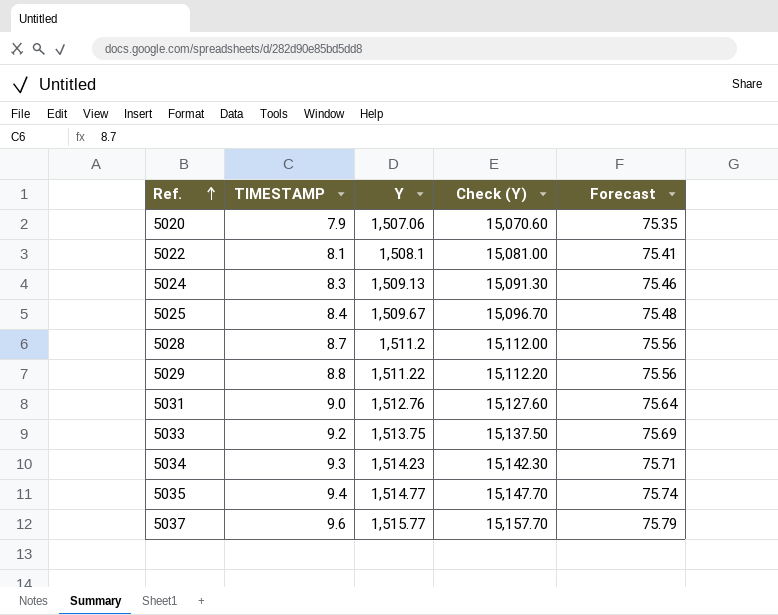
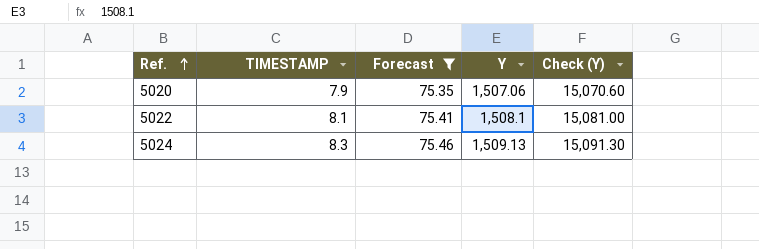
filter: none -> Forecast <= 75.46
column Forecast | position: 5 -> 3

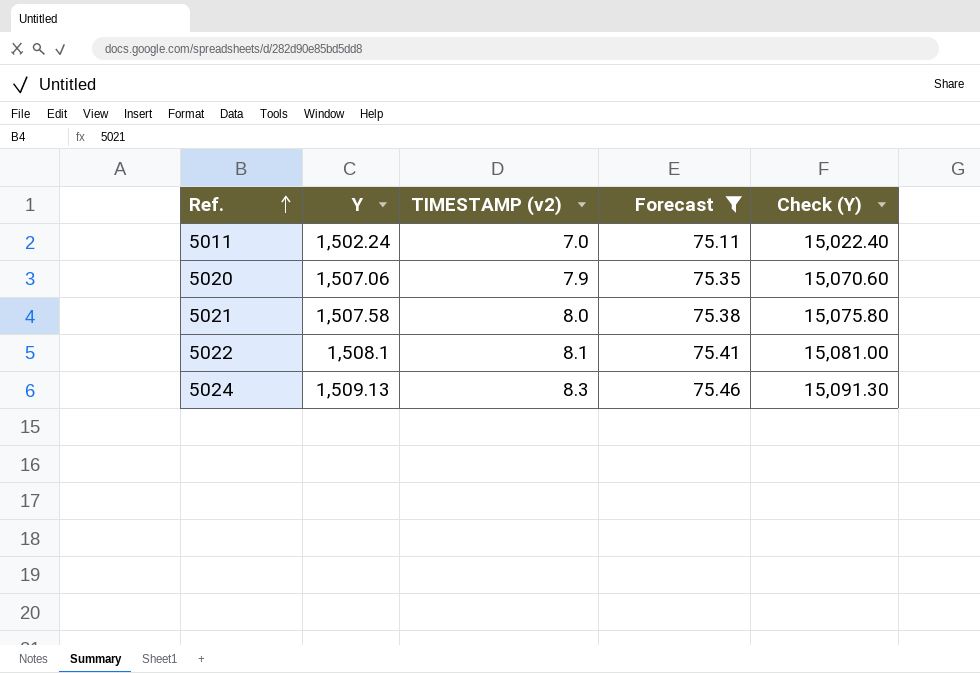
column Y | position: 4 -> 2
column name: TIMESTAMP -> TIMESTAMP (v2)
row 5011: none -> 1,502.24 | 7.0 | 75.11 | 15,022.40
row 5021: none -> 1,507.58 | 8.0 | 75.38 | 15,075.80

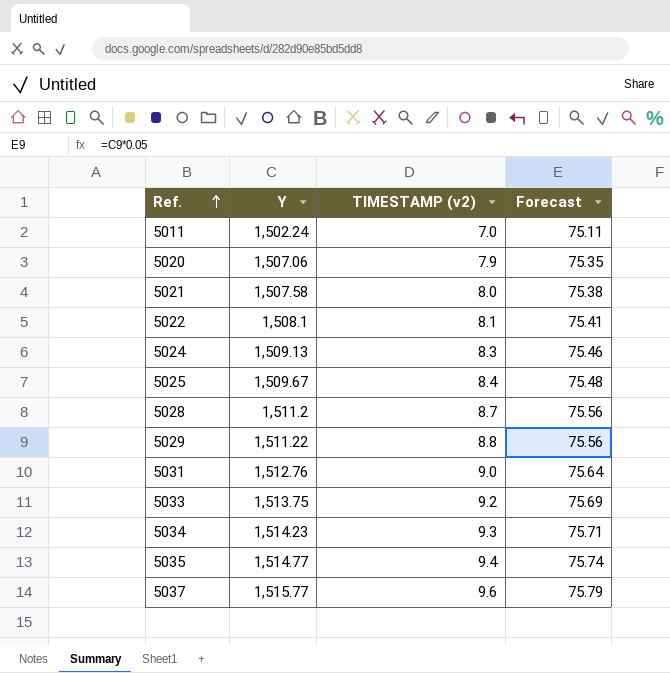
filter: Forecast <= 75.46 -> none
column Check (Y) | formula: [Y] * 10 -> none

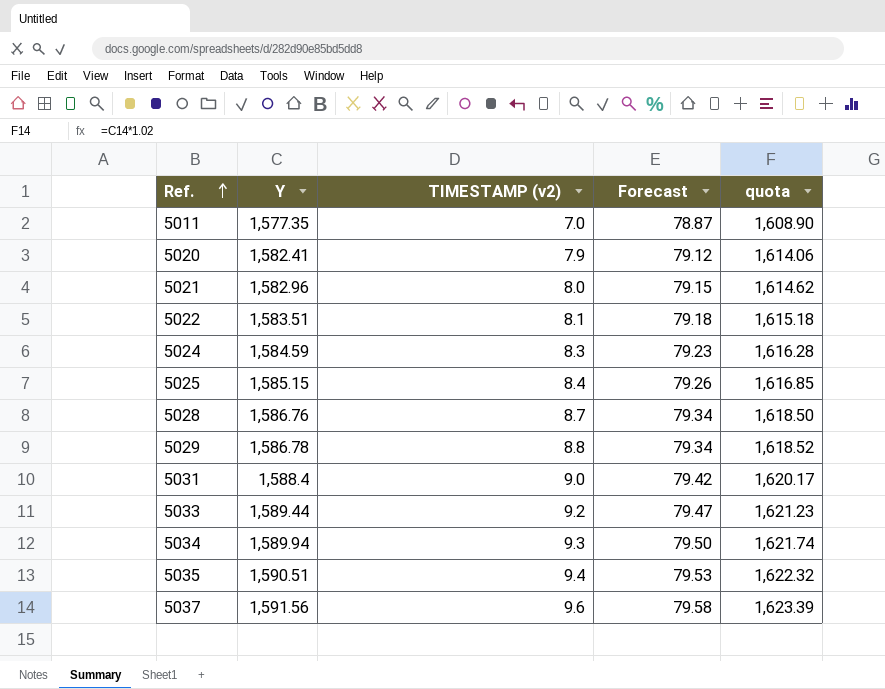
column quota | formula: none -> [Y] * 1.02
5011 | Y: 1,502.24 -> 1,577.35
5011 | Forecast: 75.11 -> 78.87
5020 | Y: 1,507.06 -> 1,582.41
5020 | Forecast: 75.35 -> 79.12
5021 | Y: 1,507.58 -> 1,582.96
5021 | Forecast: 75.38 -> 79.15
5022 | Y: 1,508.1 -> 1,583.51
5022 | Forecast: 75.41 -> 79.18
5024 | Y: 1,509.13 -> 1,584.59
5024 | Forecast: 75.46 -> 79.23
5025 | Y: 1,509.67 -> 1,585.15
5025 | Forecast: 75.48 -> 79.26
5028 | Y: 1,511.2 -> 1,586.76
5028 | Forecast: 75.56 -> 79.34
5029 | Y: 1,511.22 -> 1,586.78
5029 | Forecast: 75.56 -> 79.34
5031 | Y: 1,512.76 -> 1,588.4
5031 | Forecast: 75.64 -> 79.42
5033 | Y: 1,513.75 -> 1,589.44
5033 | Forecast: 75.69 -> 79.47
5034 | Y: 1,514.23 -> 1,589.94
5034 | Forecast: 75.71 -> 79.50
5035 | Y: 1,514.77 -> 1,590.51
5035 | Forecast: 75.74 -> 79.53
5037 | Y: 1,515.77 -> 1,591.56
5037 | Forecast: 75.79 -> 79.58

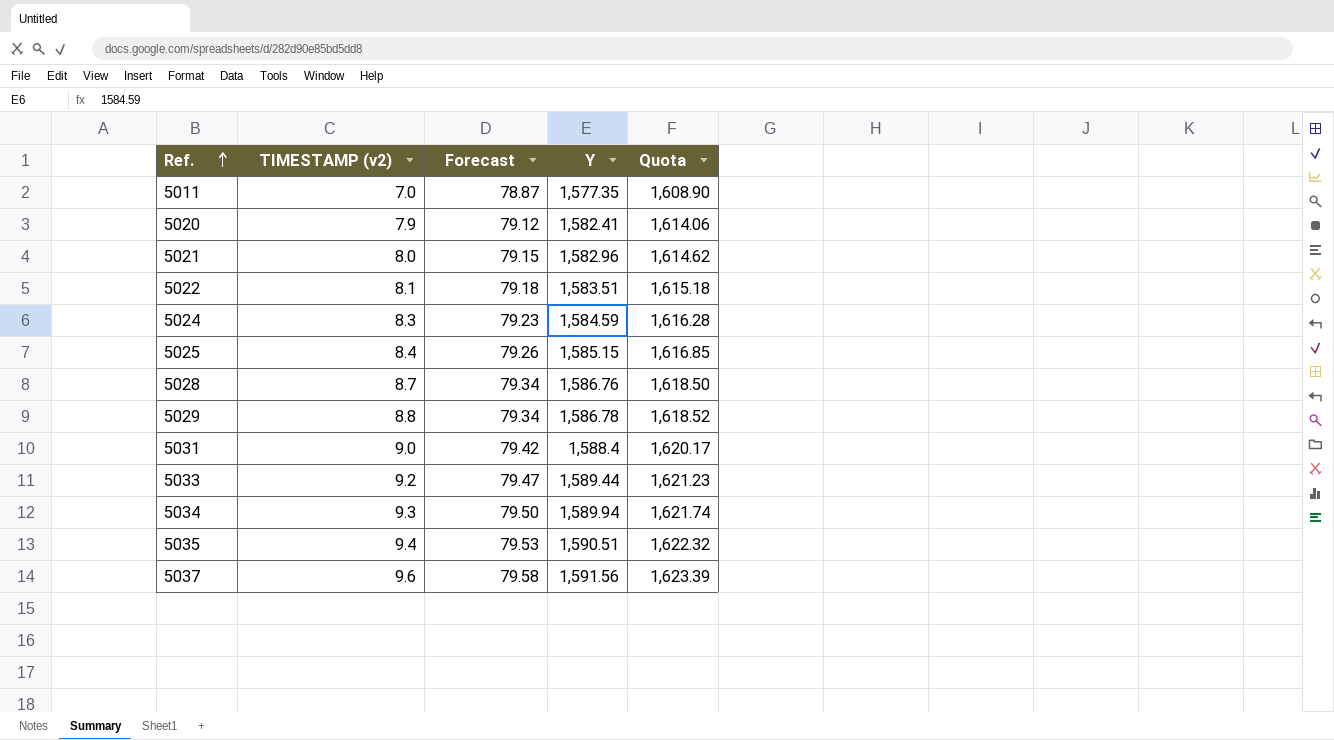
column Y | position: 2 -> 4
column name: quota -> Quota

